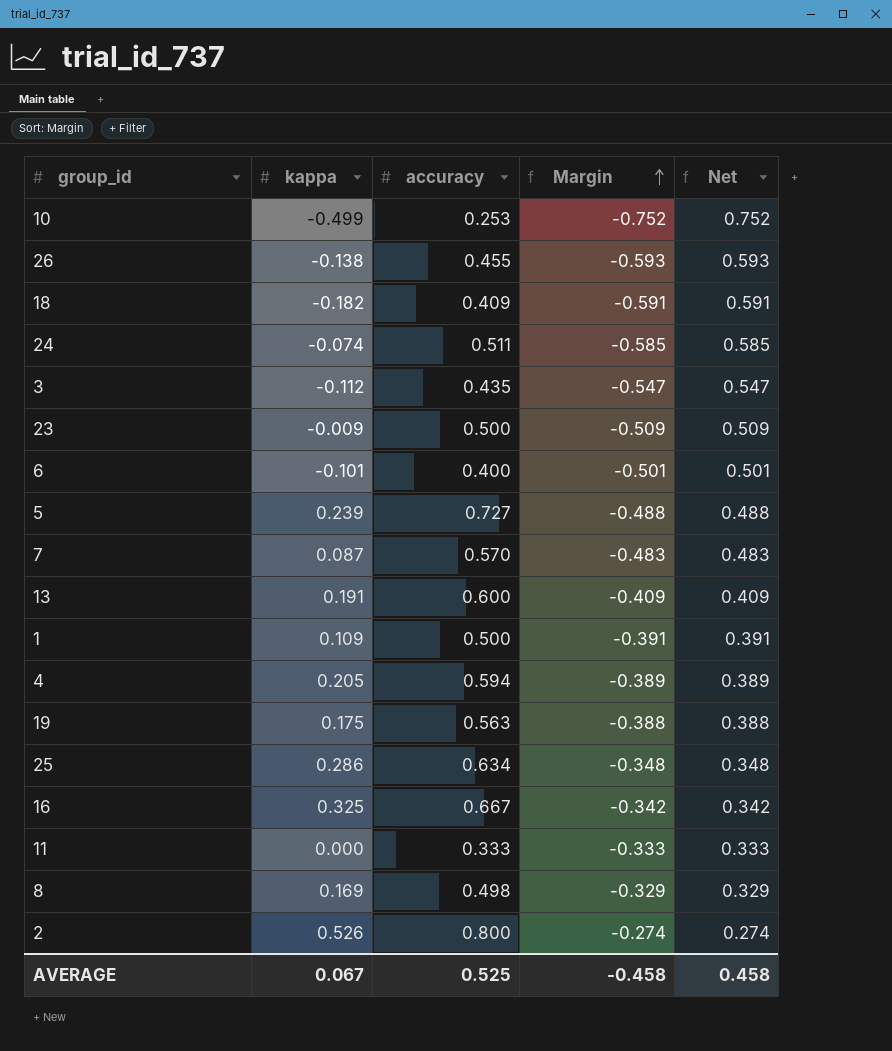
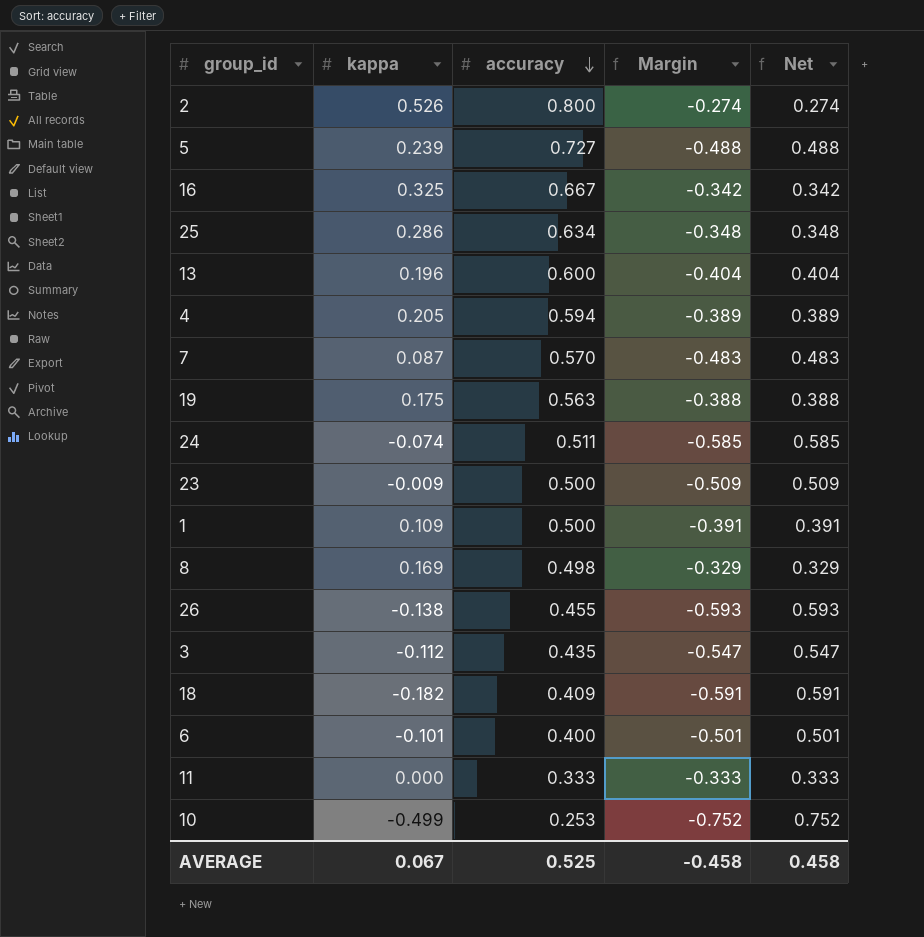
row order: Margin ascending -> accuracy descending
13 | kappa: 0.191 -> 0.196
13 | Margin: -0.409 -> -0.404
13 | Net: 0.409 -> 0.404

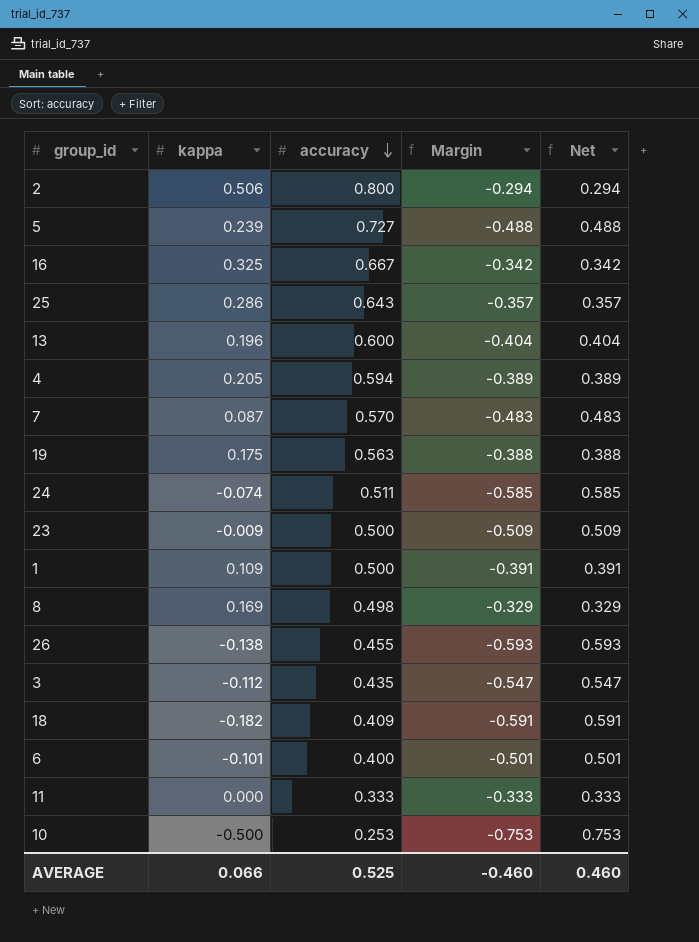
2 | kappa: 0.526 -> 0.506
2 | Margin: -0.274 -> -0.294
2 | Net: 0.274 -> 0.294
25 | accuracy: 0.634 -> 0.643
25 | Margin: -0.348 -> -0.357
25 | Net: 0.348 -> 0.357
10 | kappa: -0.499 -> -0.500
10 | Margin: -0.752 -> -0.753
10 | Net: 0.752 -> 0.753
AVERAGE | kappa: 0.067 -> 0.066
AVERAGE | Margin: -0.458 -> -0.460
AVERAGE | Net: 0.458 -> 0.460

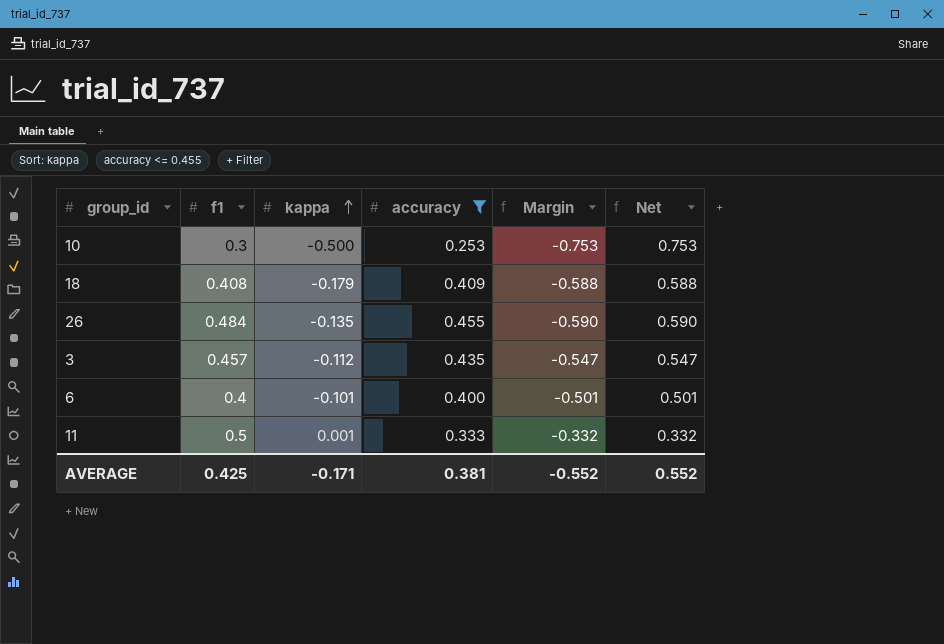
filter: none -> accuracy <= 0.455
row order: accuracy descending -> kappa ascending
column f1 | position: none -> 2
18 | kappa: -0.182 -> -0.179
18 | Margin: -0.591 -> -0.588
18 | Net: 0.591 -> 0.588
26 | kappa: -0.138 -> -0.135
26 | Margin: -0.593 -> -0.590
26 | Net: 0.593 -> 0.590
11 | kappa: 0.000 -> 0.001
11 | Margin: -0.333 -> -0.332
11 | Net: 0.333 -> 0.332
AVERAGE | kappa: 0.066 -> -0.171
AVERAGE | accuracy: 0.525 -> 0.381
AVERAGE | Margin: -0.460 -> -0.552
AVERAGE | Net: 0.460 -> 0.552

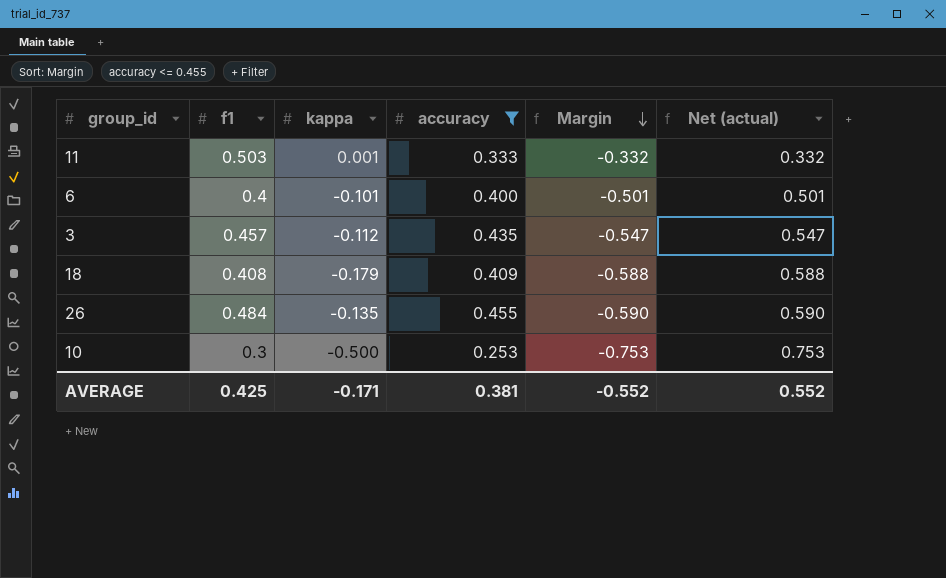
row order: kappa ascending -> Margin descending
column name: Net -> Net (actual)
11 | f1: 0.5 -> 0.503

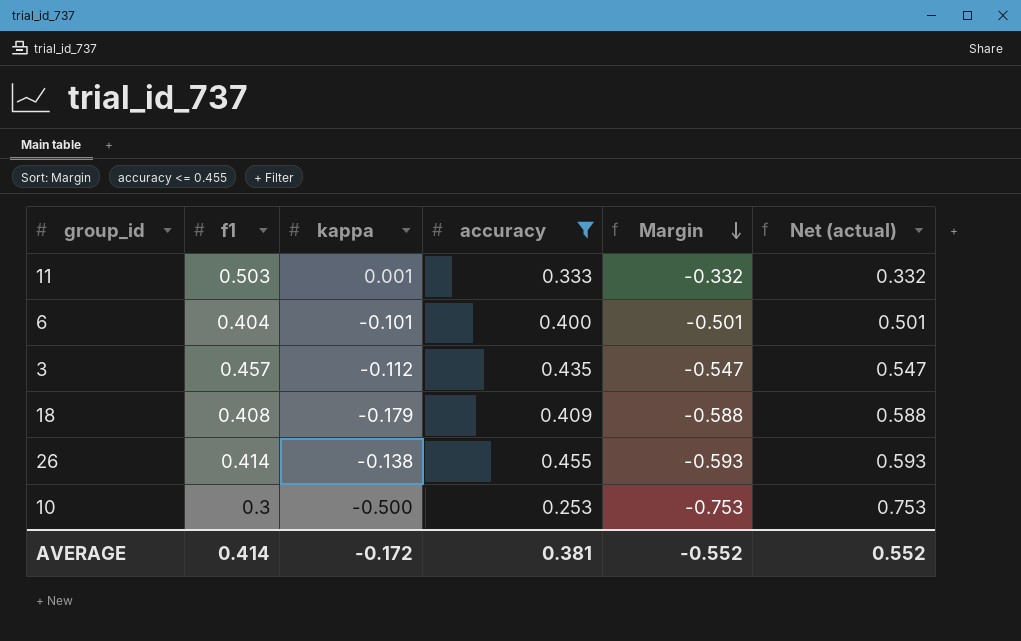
6 | f1: 0.4 -> 0.404
26 | f1: 0.484 -> 0.414
26 | kappa: -0.135 -> -0.138
26 | Margin: -0.590 -> -0.593
26 | Net (actual): 0.590 -> 0.593
AVERAGE | f1: 0.425 -> 0.414
AVERAGE | kappa: -0.171 -> -0.172

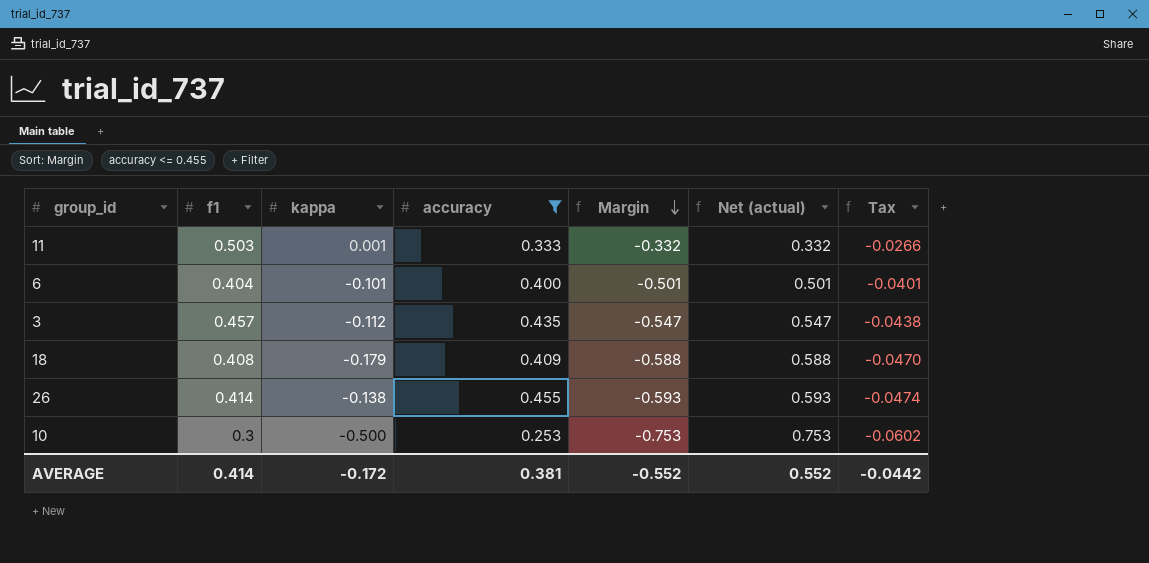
column Tax | formula: none -> [Margin] * 0.08

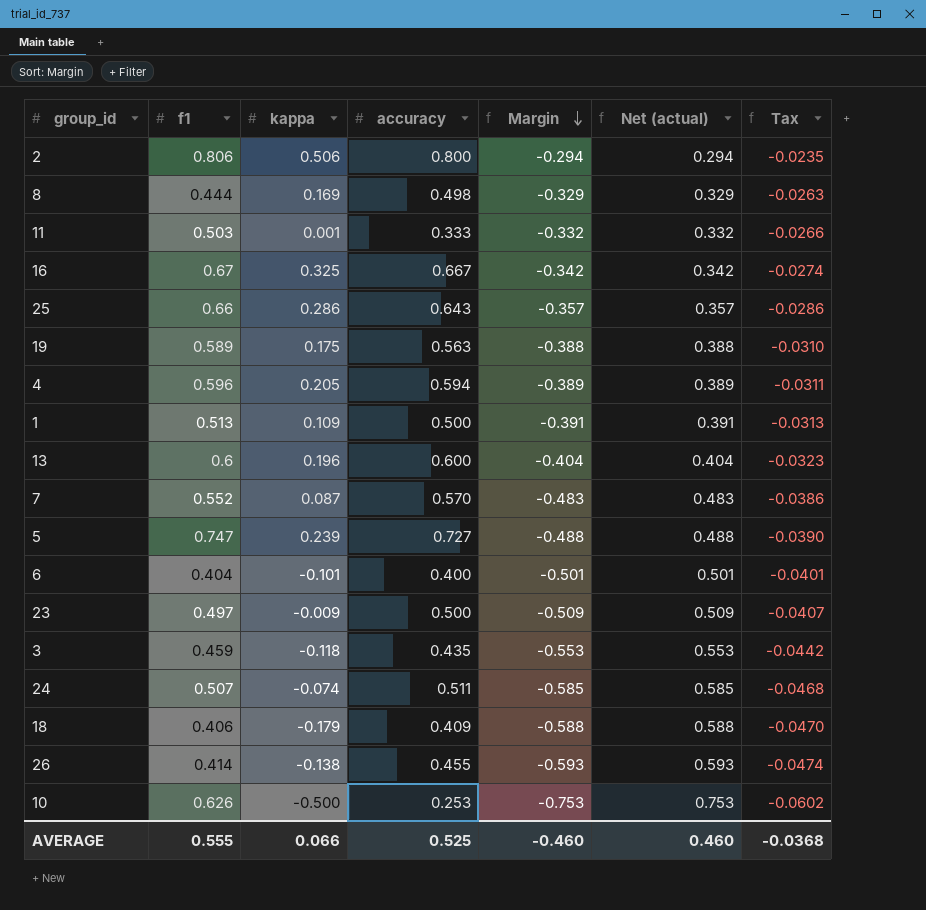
filter: accuracy <= 0.455 -> none
3 | f1: 0.457 -> 0.459
3 | kappa: -0.112 -> -0.118
3 | Margin: -0.547 -> -0.553
3 | Net (actual): 0.547 -> 0.553
3 | Tax: -0.0438 -> -0.0442
18 | f1: 0.408 -> 0.406
10 | f1: 0.3 -> 0.626
AVERAGE | f1: 0.414 -> 0.555
AVERAGE | kappa: -0.172 -> 0.066
AVERAGE | accuracy: 0.381 -> 0.525
AVERAGE | Margin: -0.552 -> -0.460
AVERAGE | Net (actual): 0.552 -> 0.460
AVERAGE | Tax: -0.0442 -> -0.0368

